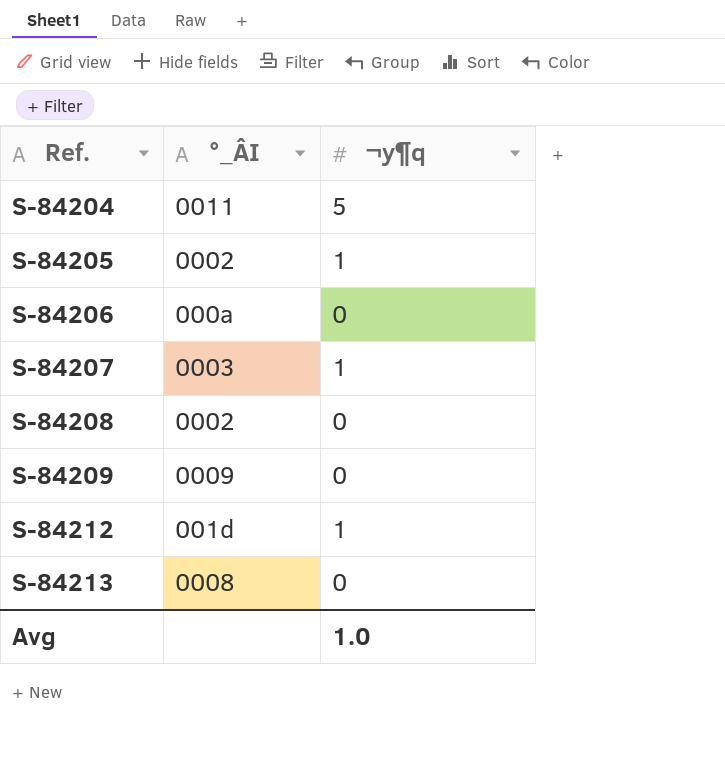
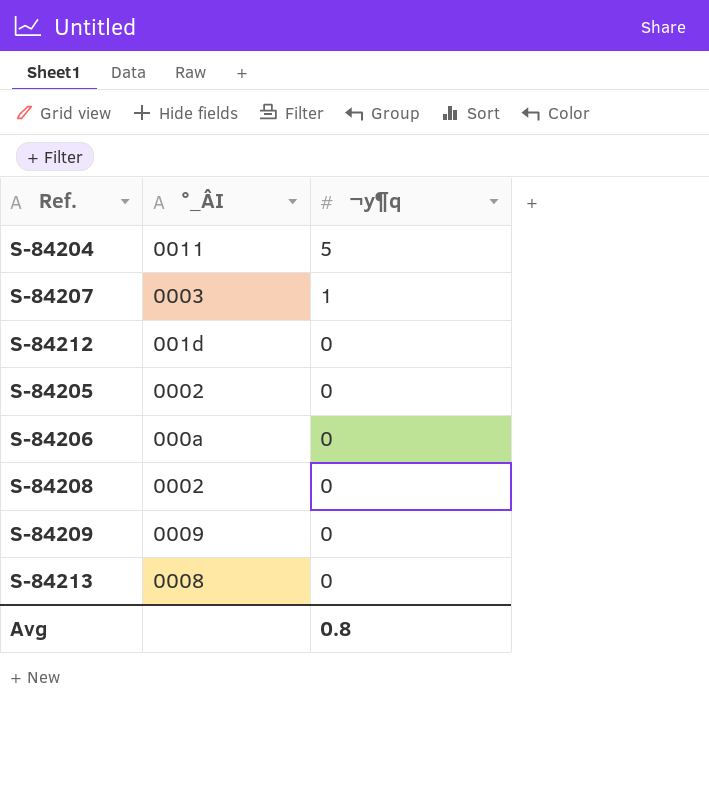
row order: Ref. ascending -> ¬y¶q descending
S-84212 | ¬y¶q: 1 -> 0
S-84205 | ¬y¶q: 1 -> 0
Avg | ¬y¶q: 1.0 -> 0.8

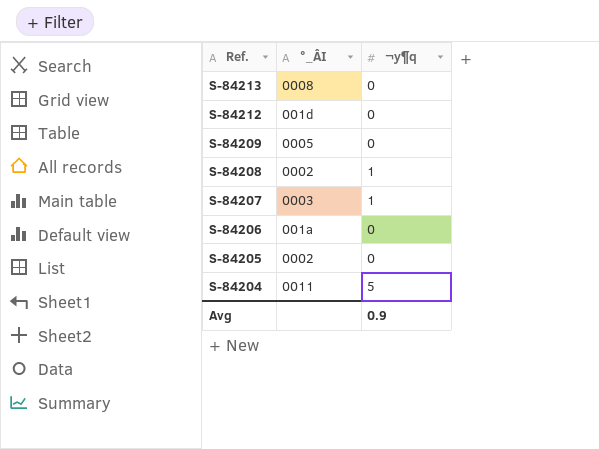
row order: ¬y¶q descending -> Ref. descending
S-84209 | °_ÂI: 0009 -> 0005
S-84208 | ¬y¶q: 0 -> 1
S-84206 | °_ÂI: 000a -> 001a
Avg | ¬y¶q: 0.8 -> 0.9

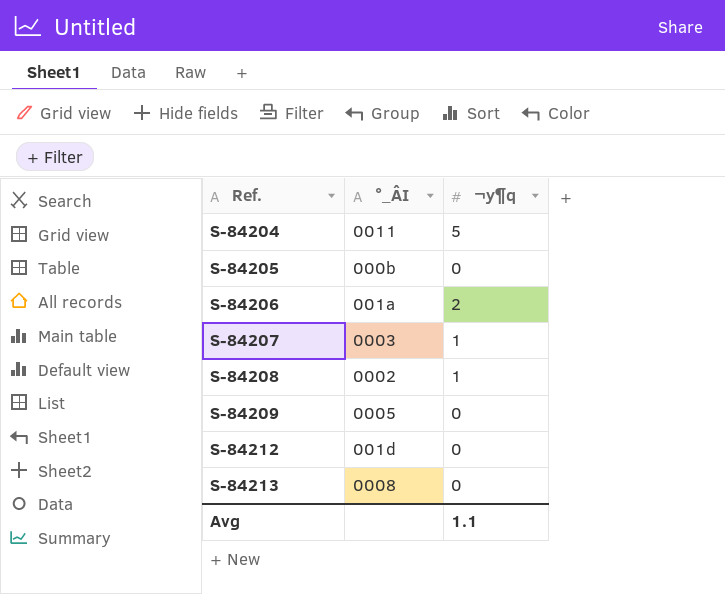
row order: Ref. descending -> Ref. ascending
S-84205 | °_ÂI: 0002 -> 000b
S-84206 | ¬y¶q: 0 -> 2
Avg | ¬y¶q: 0.9 -> 1.1

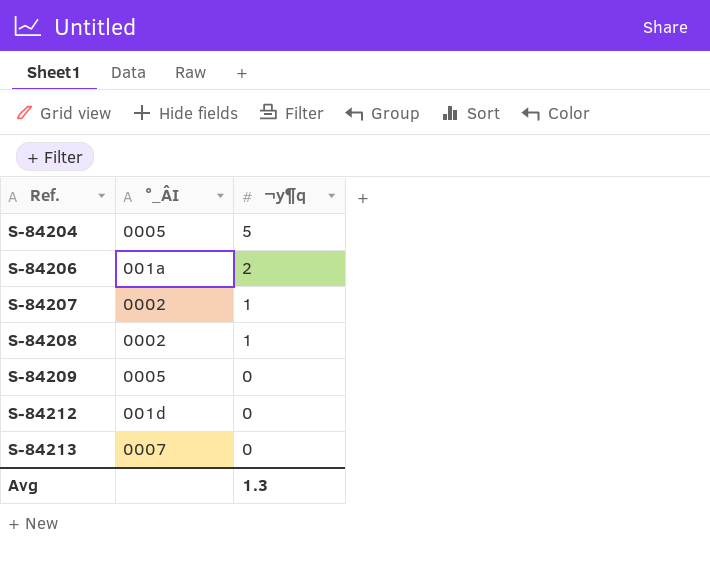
row S-84205: 000b | 0 -> none
S-84204 | °_ÂI: 0011 -> 0005
S-84207 | °_ÂI: 0003 -> 0002
S-84213 | °_ÂI: 0008 -> 0007
Avg | ¬y¶q: 1.1 -> 1.3

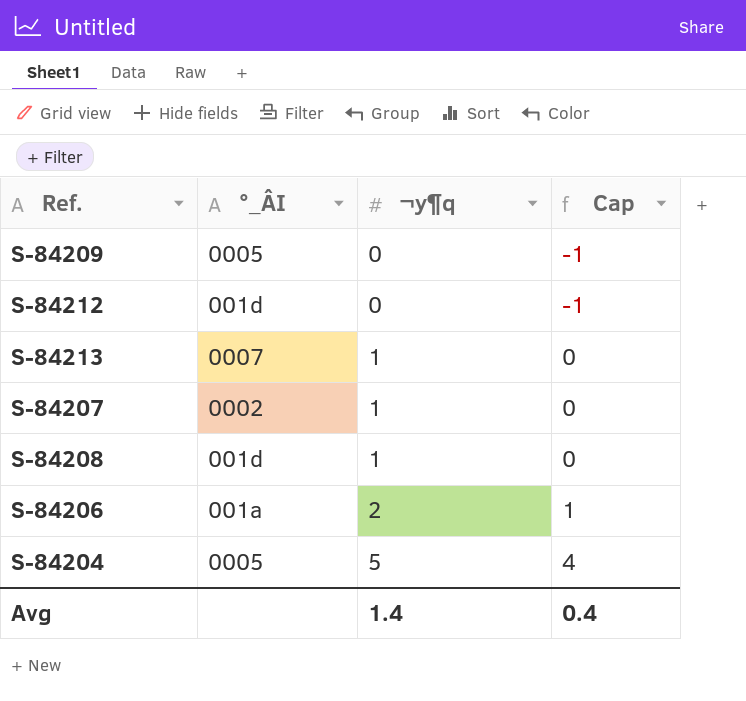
row order: Ref. ascending -> ¬y¶q ascending
column Cap | formula: none -> [¬y¶q] - 1
S-84213 | ¬y¶q: 0 -> 1
S-84208 | °_ÂI: 0002 -> 001d
Avg | ¬y¶q: 1.3 -> 1.4

